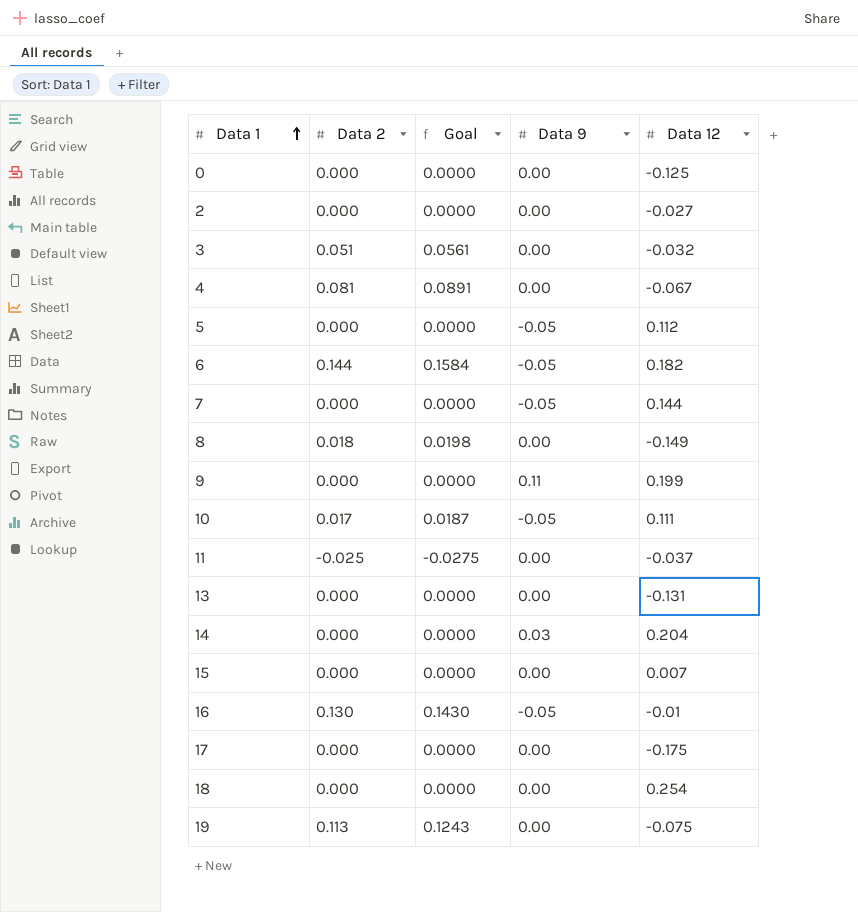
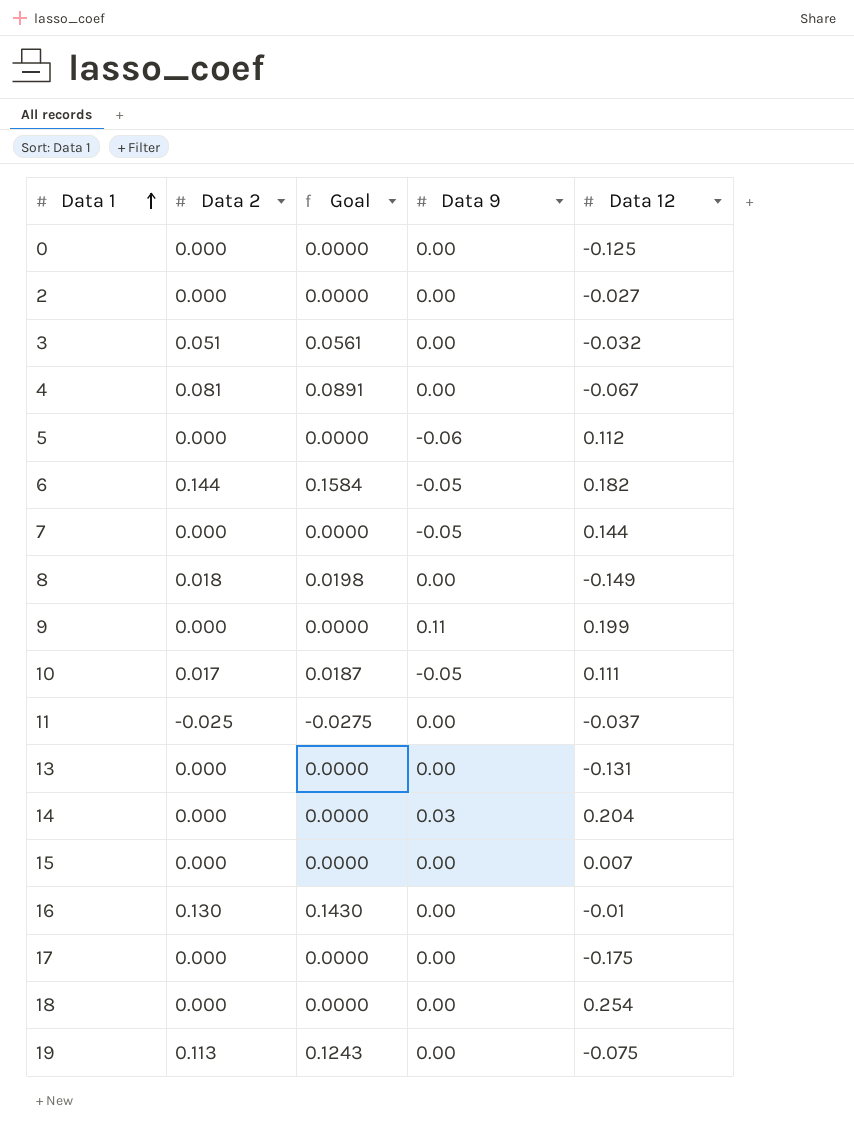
5 | Data 9: -0.05 -> -0.06
16 | Data 9: -0.05 -> 0.00

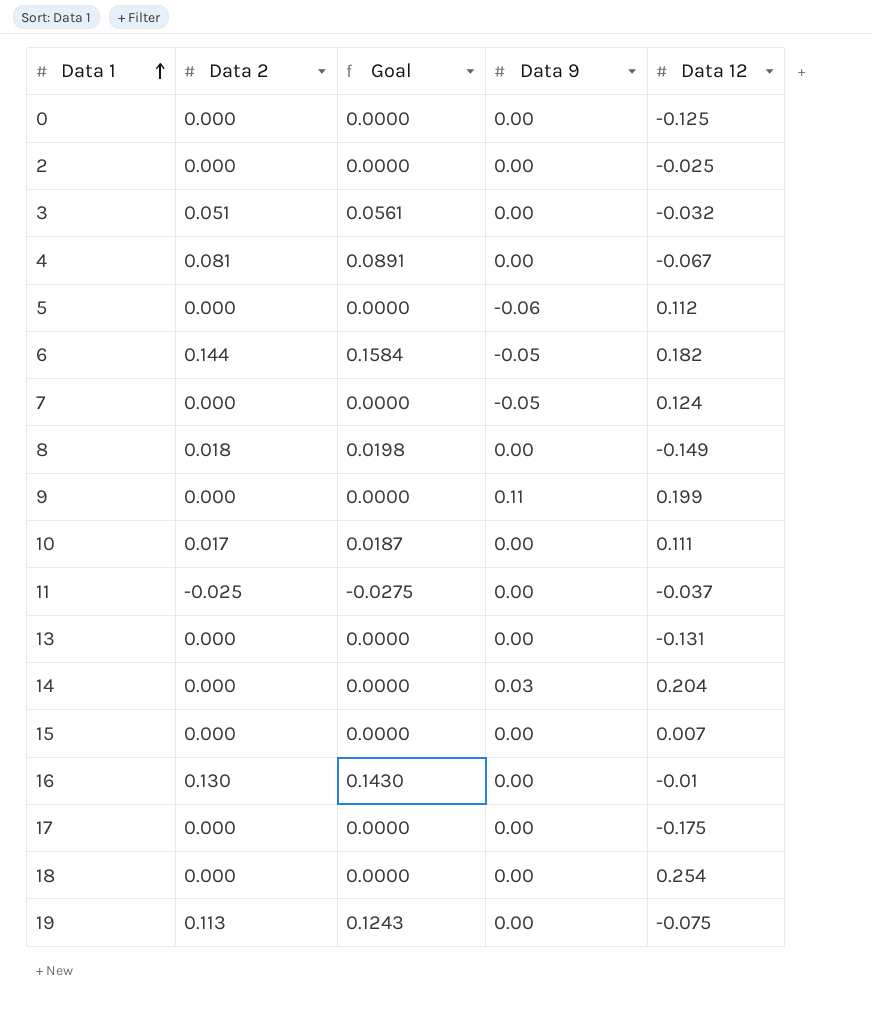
2 | Data 12: -0.027 -> -0.025
7 | Data 12: 0.144 -> 0.124
10 | Data 9: -0.05 -> 0.00

